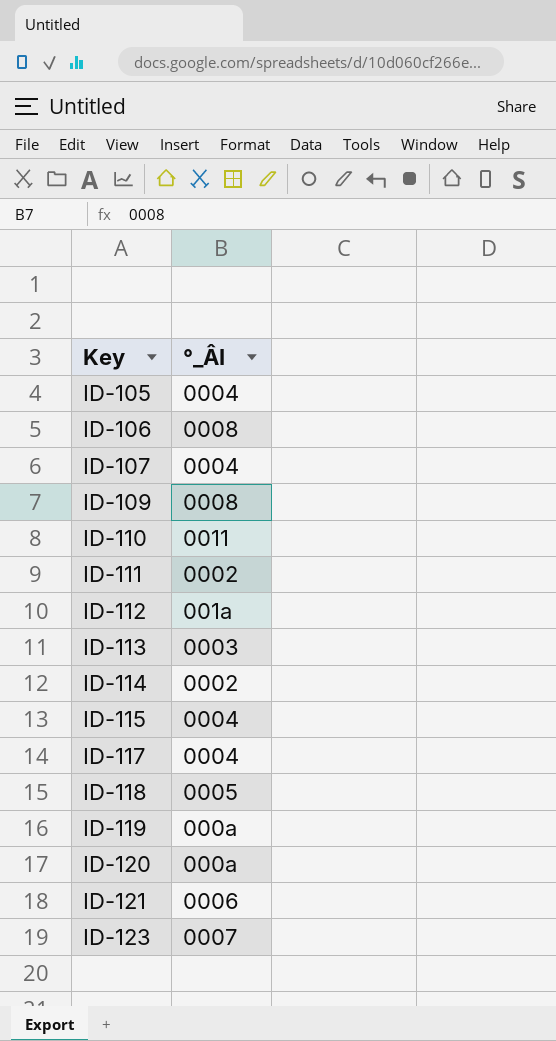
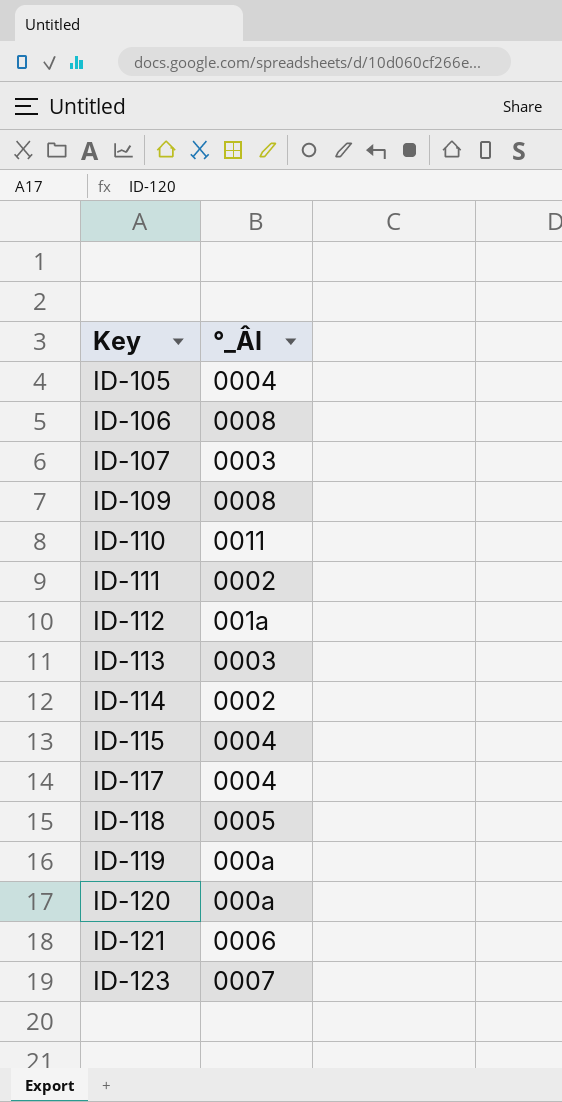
ID-107 | °_ÂI: 0004 -> 0003

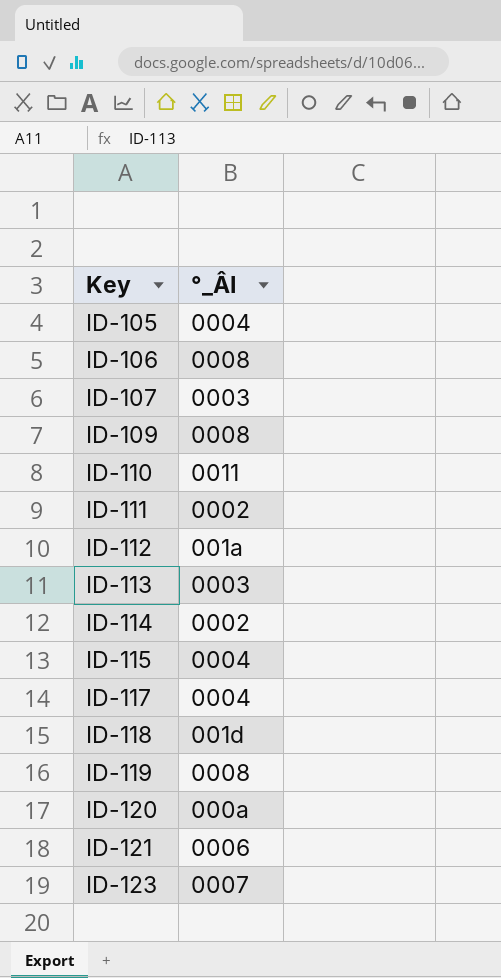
ID-118 | °_ÂI: 0005 -> 001d
ID-119 | °_ÂI: 000a -> 0008

